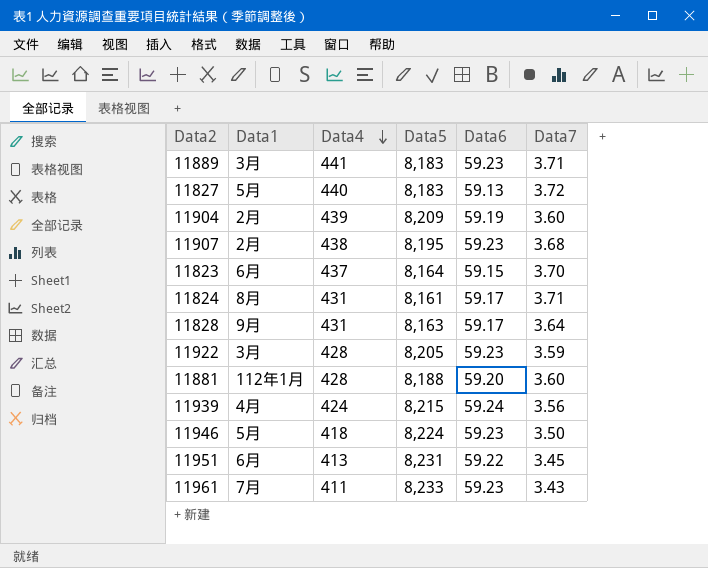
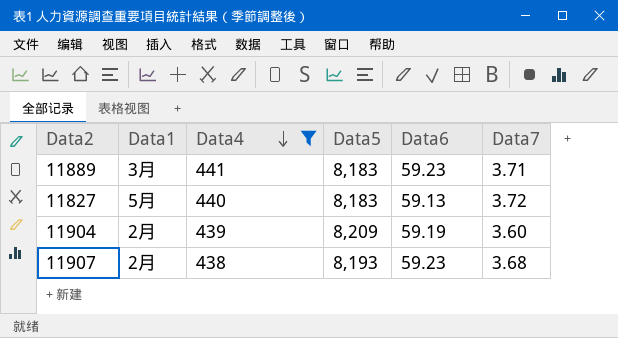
filter: none -> Data4 >= 438
11907 | Data5: 8,195 -> 8,193

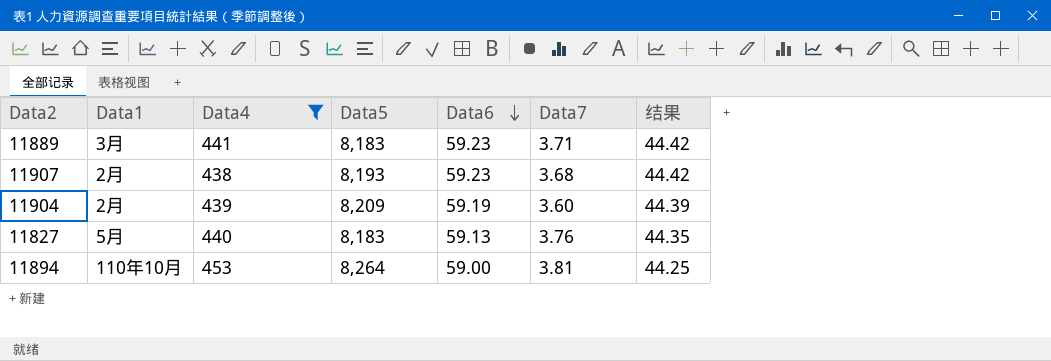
row order: Data4 descending -> Data6 descending
column 结果 | formula: none -> [Data6] * 0.75
11827 | Data7: 3.72 -> 3.76
row 11894: none -> 110年10月 | 453 | 8,264 | 59.00 | 3.81 | 44.25

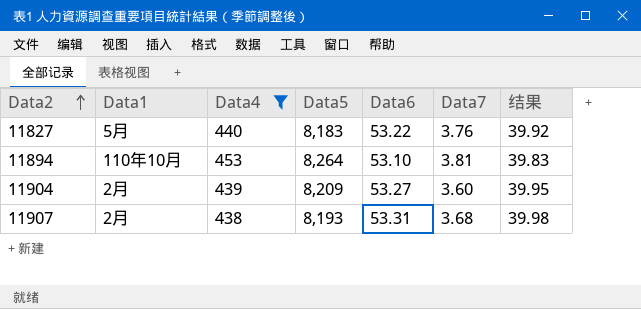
row order: Data6 descending -> Data2 ascending
row 11889: 3月 | 441 | 8,183 | 59.23 | 3.71 | 44.42 -> none
11827 | Data6: 59.13 -> 53.22
11827 | 结果: 44.35 -> 39.92
11894 | Data6: 59.00 -> 53.10
11894 | 结果: 44.25 -> 39.83
11904 | Data6: 59.19 -> 53.27
11904 | 结果: 44.39 -> 39.95
11907 | Data6: 59.23 -> 53.31
11907 | 结果: 44.42 -> 39.98

